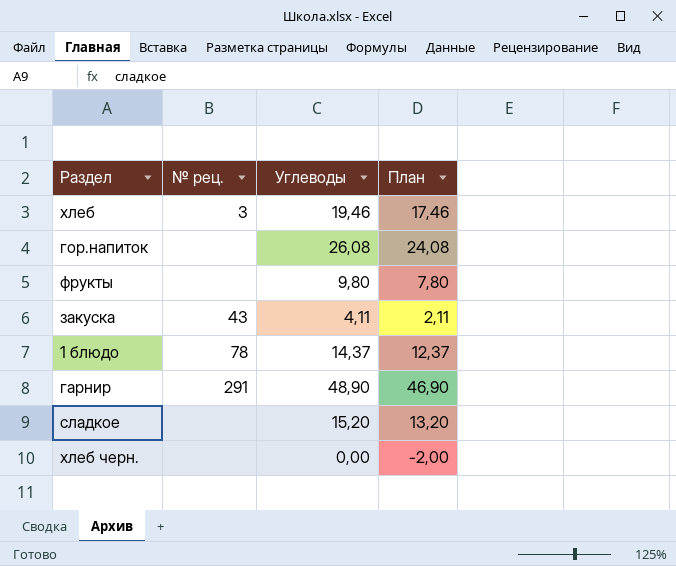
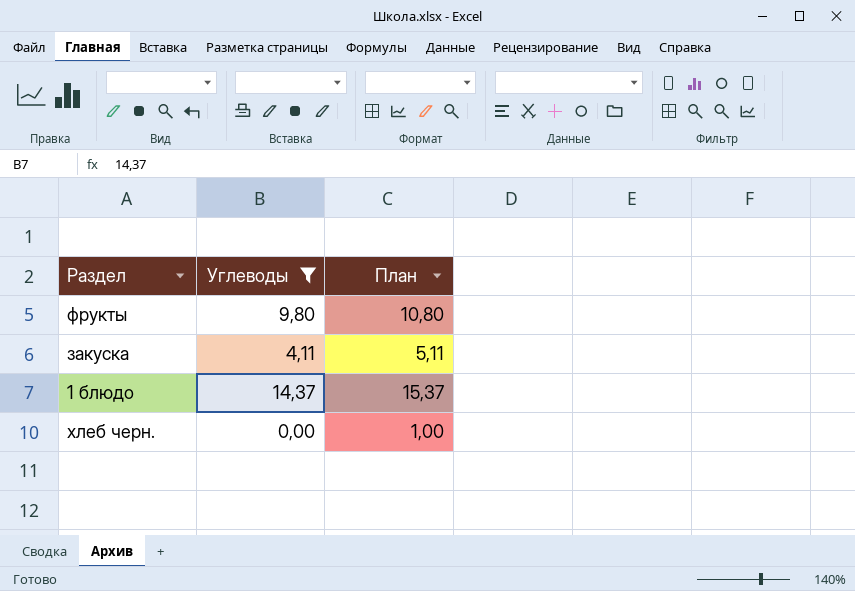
filter: none -> Углеводы <= 14,37
column № рец. | position: 2 -> none
column План | formula: [Углеводы] - 2 -> [Углеводы] + 1

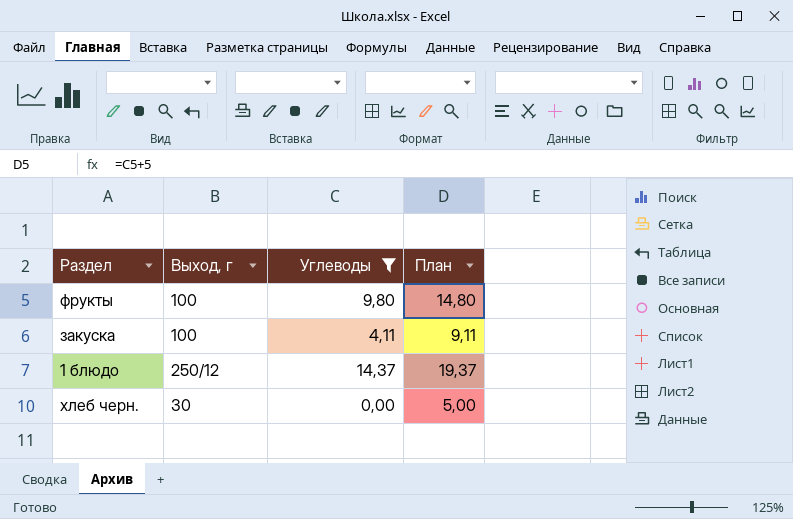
column Выход, г | position: none -> 2
column План | formula: [Углеводы] + 1 -> [Углеводы] + 5

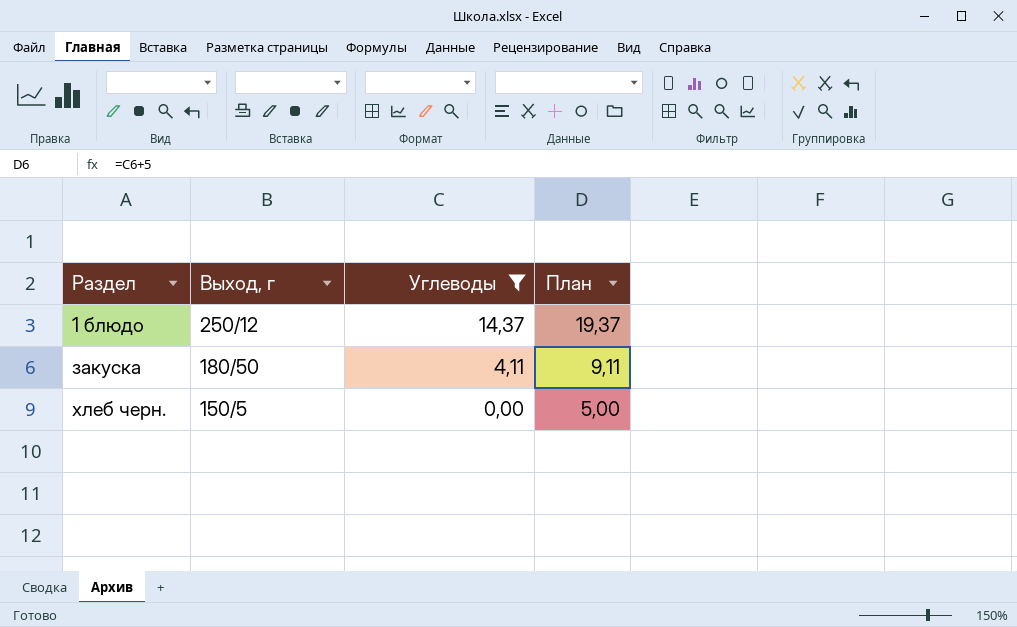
row order: none -> Раздел ascending
row фрукты: 100 | 9,80 | 14,80 -> none
закуска | Выход, г: 100 -> 180/50
хлеб черн. | Выход, г: 30 -> 150/5

